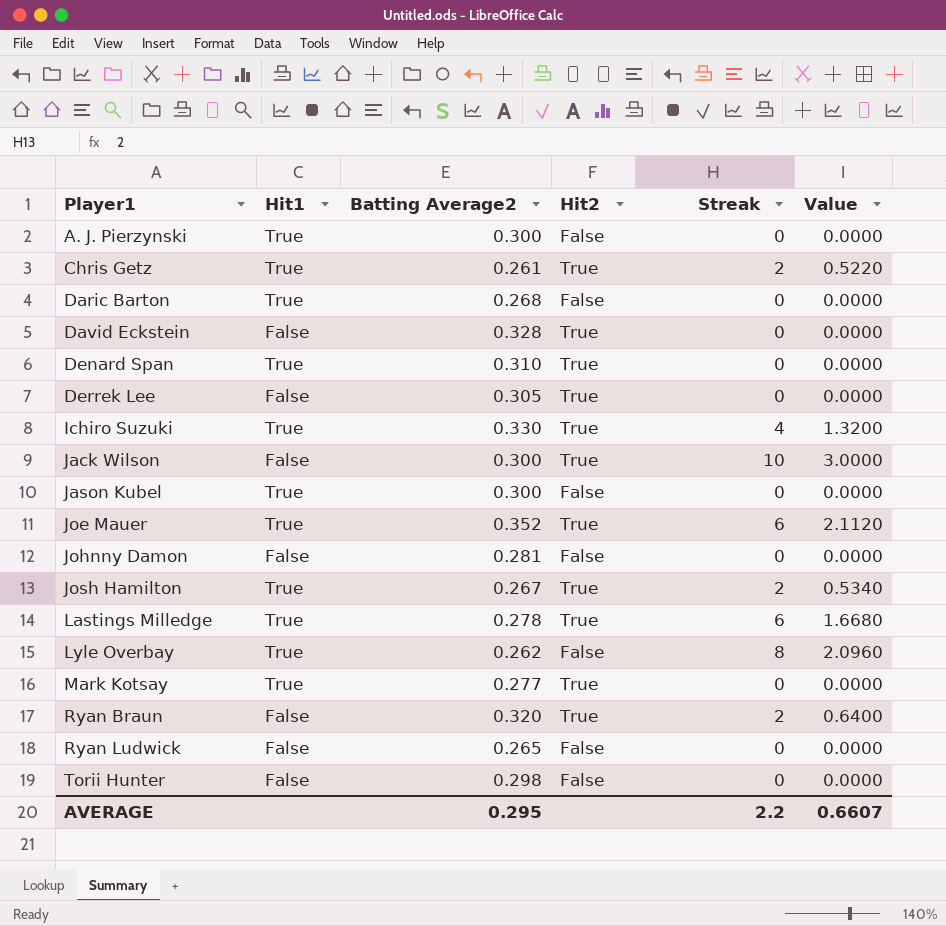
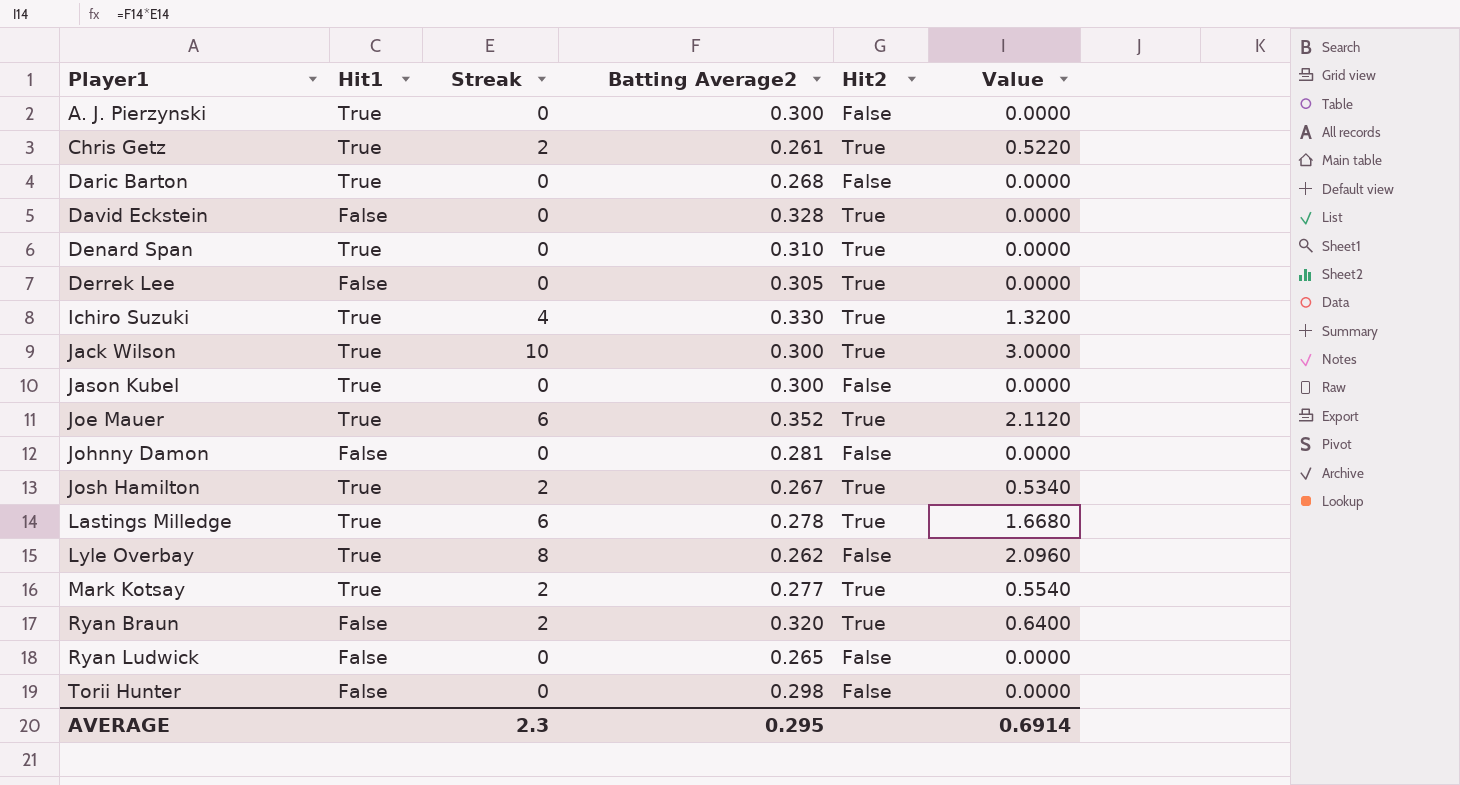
column Streak | position: 5 -> 3
Jack Wilson | Hit1: False -> True
Mark Kotsay | Streak: 0 -> 2
Mark Kotsay | Value: 0.0000 -> 0.5540
AVERAGE | Streak: 2.2 -> 2.3
AVERAGE | Value: 0.6607 -> 0.6914

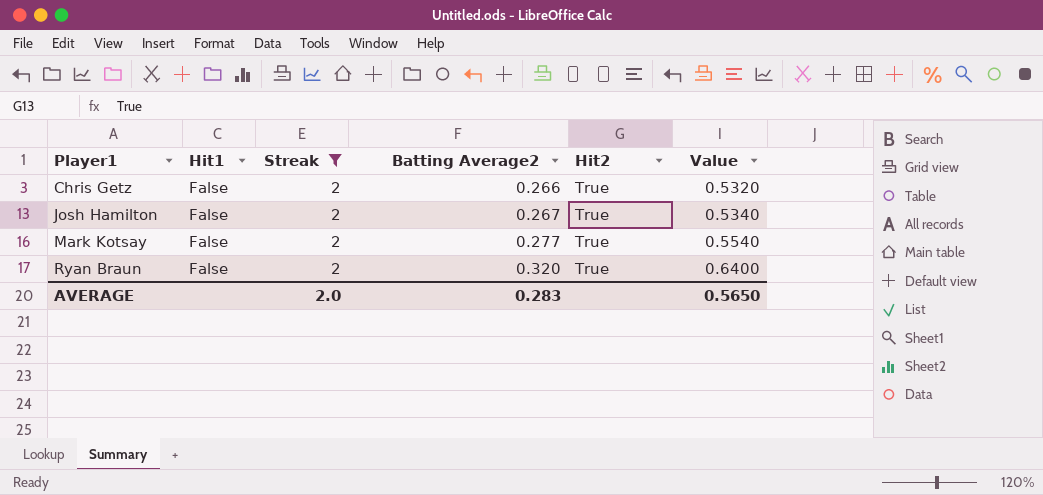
filter: none -> Streak = 2
Chris Getz | Hit1: True -> False
Chris Getz | Batting Average2: 0.261 -> 0.266
Chris Getz | Value: 0.5220 -> 0.5320
Josh Hamilton | Hit1: True -> False
Mark Kotsay | Hit1: True -> False
AVERAGE | Streak: 2.3 -> 2.0
AVERAGE | Batting Average2: 0.295 -> 0.283
AVERAGE | Value: 0.6914 -> 0.5650

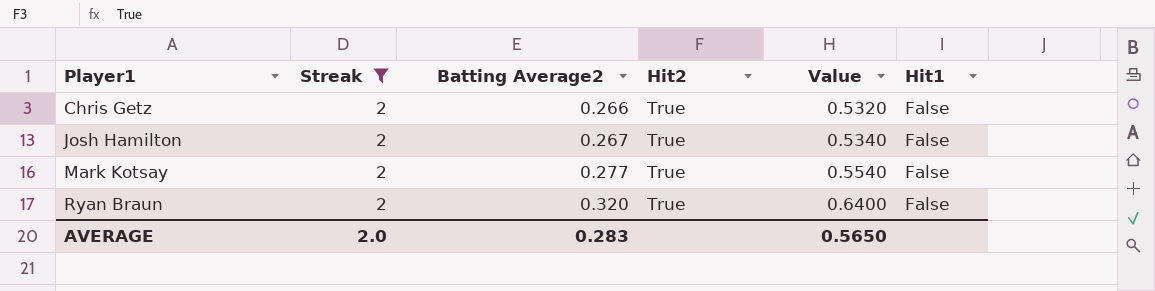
column Hit1 | position: 2 -> 6

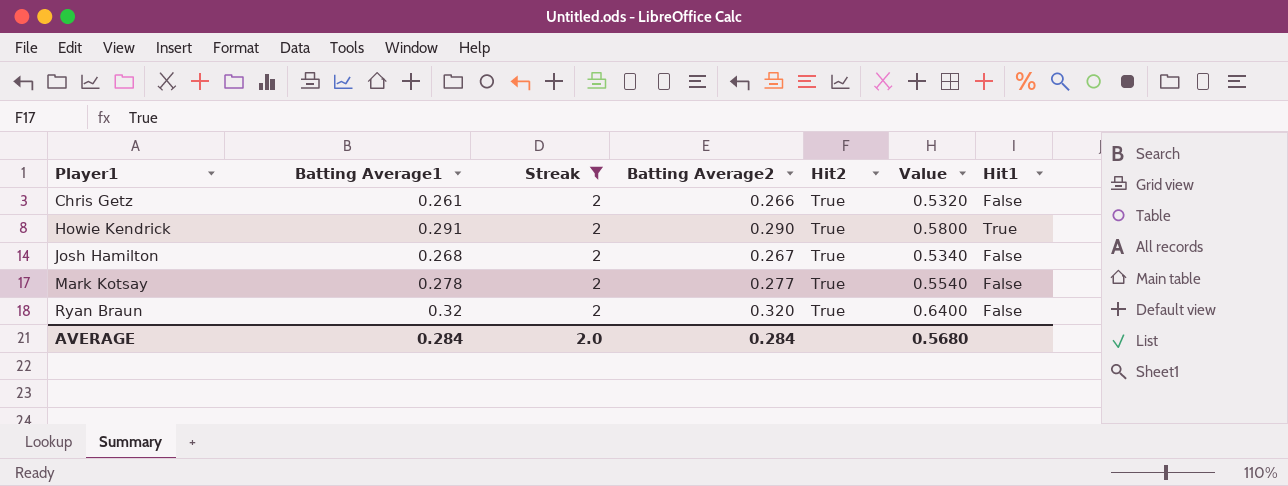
column Batting Average1 | position: none -> 2
row Howie Kendrick: none -> 0.291 | 2 | 0.290 | True | 0.5800 | True
AVERAGE | Batting Average2: 0.283 -> 0.284
AVERAGE | Value: 0.5650 -> 0.5680

